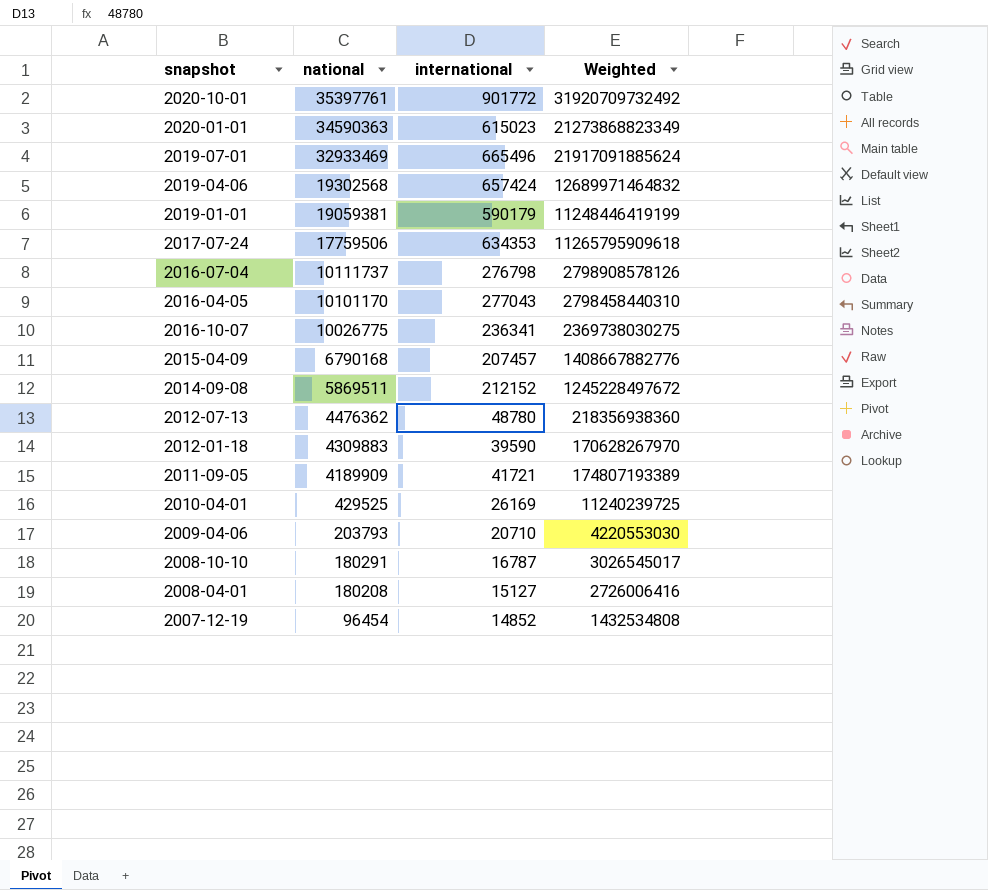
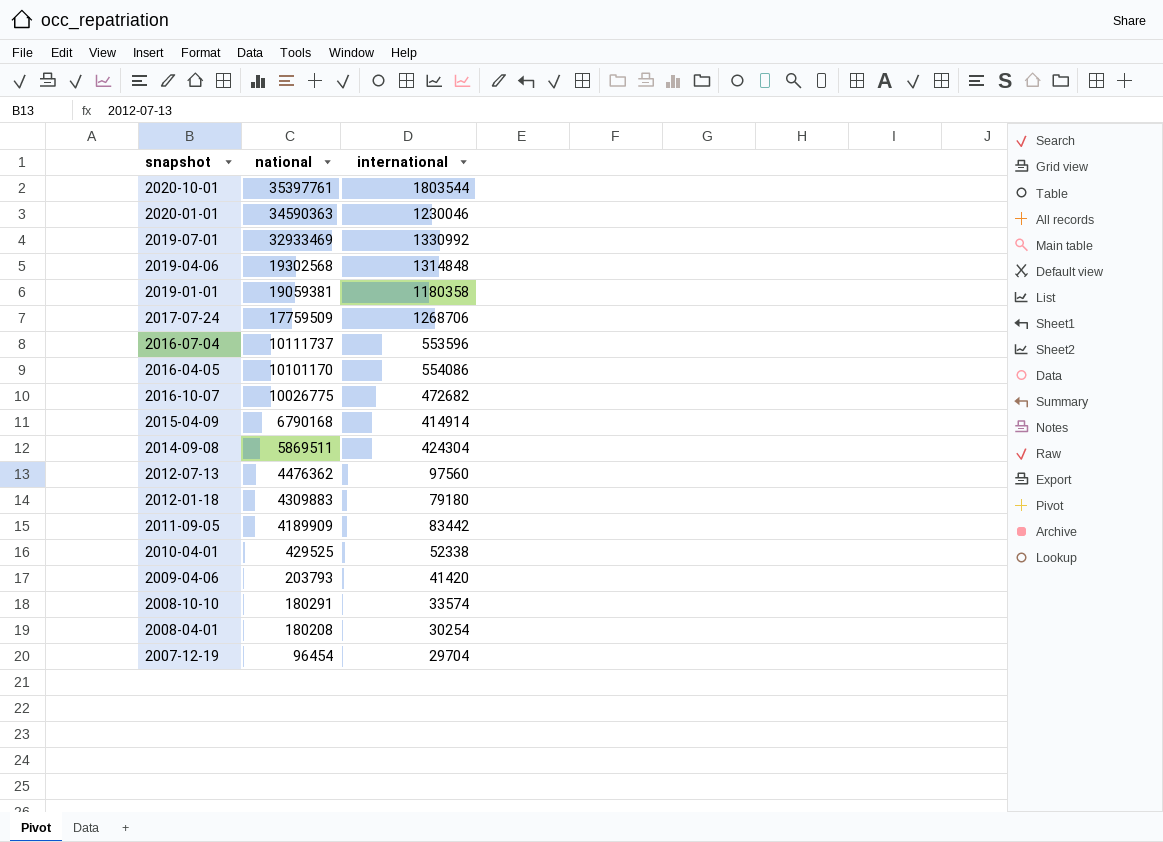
column Weighted | formula: [national] * [international] -> none
2020-10-01 | international: 901772 -> 1803544
2020-01-01 | international: 615023 -> 1230046
2019-07-01 | international: 665496 -> 1330992
2019-04-06 | international: 657424 -> 1314848
2019-01-01 | international: 590179 -> 1180358
2017-07-24 | national: 17759506 -> 17759509
2017-07-24 | international: 634353 -> 1268706
2016-07-04 | international: 276798 -> 553596
2016-04-05 | international: 277043 -> 554086
2016-10-07 | international: 236341 -> 472682
2015-04-09 | international: 207457 -> 414914
2014-09-08 | international: 212152 -> 424304
2012-07-13 | international: 48780 -> 97560
2012-01-18 | international: 39590 -> 79180
2011-09-05 | international: 41721 -> 83442
2010-04-01 | international: 26169 -> 52338
2009-04-06 | international: 20710 -> 41420
2008-10-10 | international: 16787 -> 33574
2008-04-01 | international: 15127 -> 30254
2007-12-19 | international: 14852 -> 29704

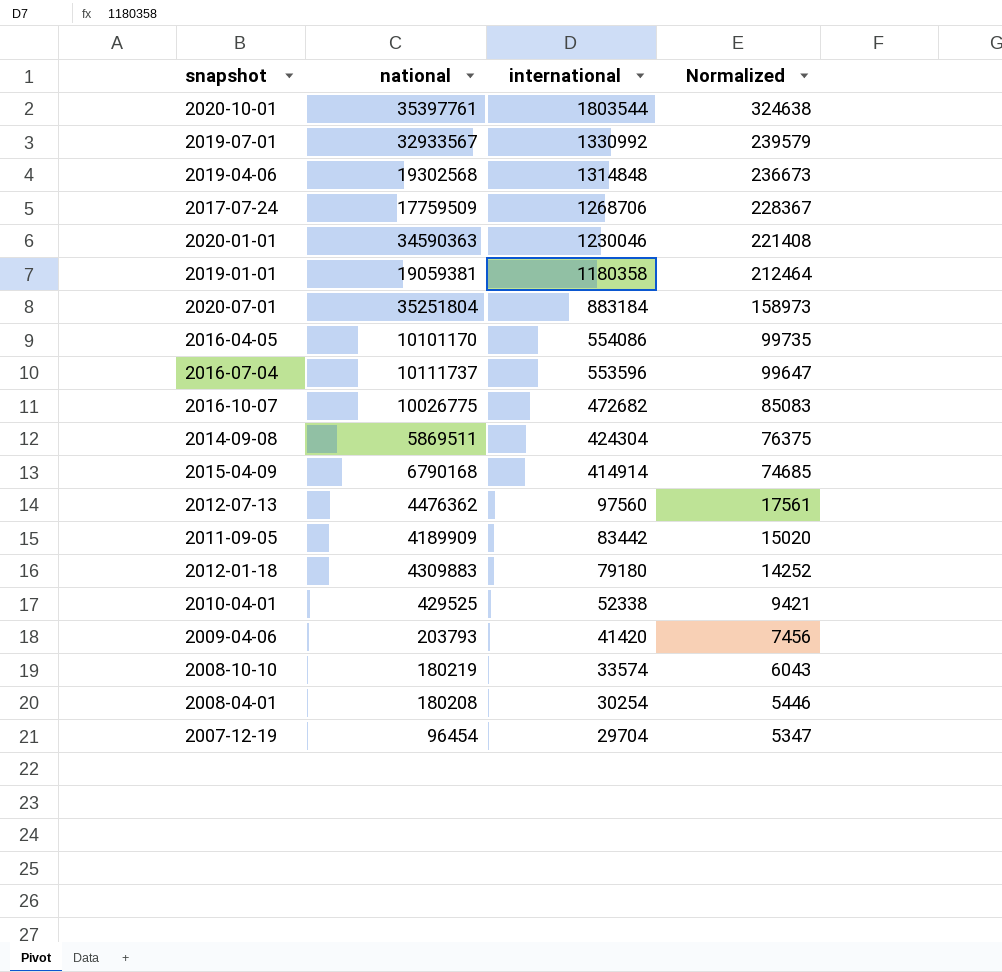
row order: national descending -> international descending
column Normalized | formula: none -> [international] * 0.18
2019-07-01 | national: 32933469 -> 32933567
row 2020-07-01: none -> 35251804 | 883184 | 158973
2008-10-10 | national: 180291 -> 180219

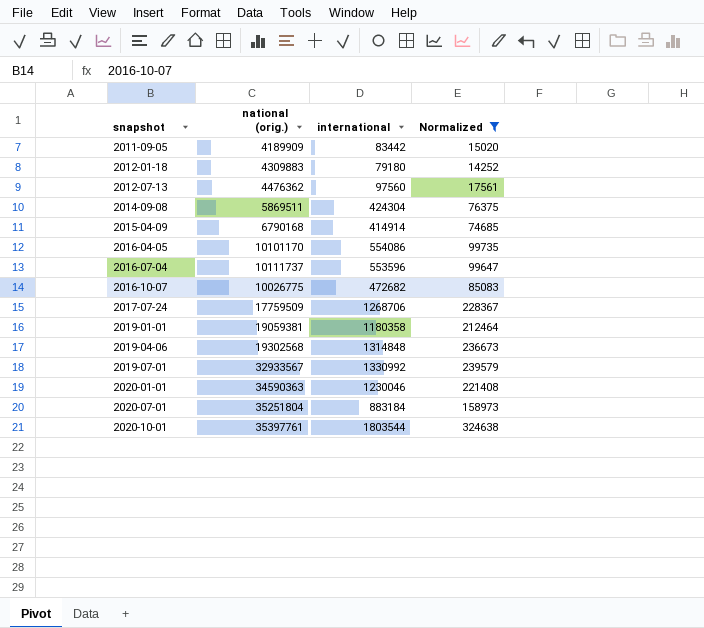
filter: none -> Normalized >= 14252
row order: international descending -> snapshot ascending
column name: national -> national (orig.)

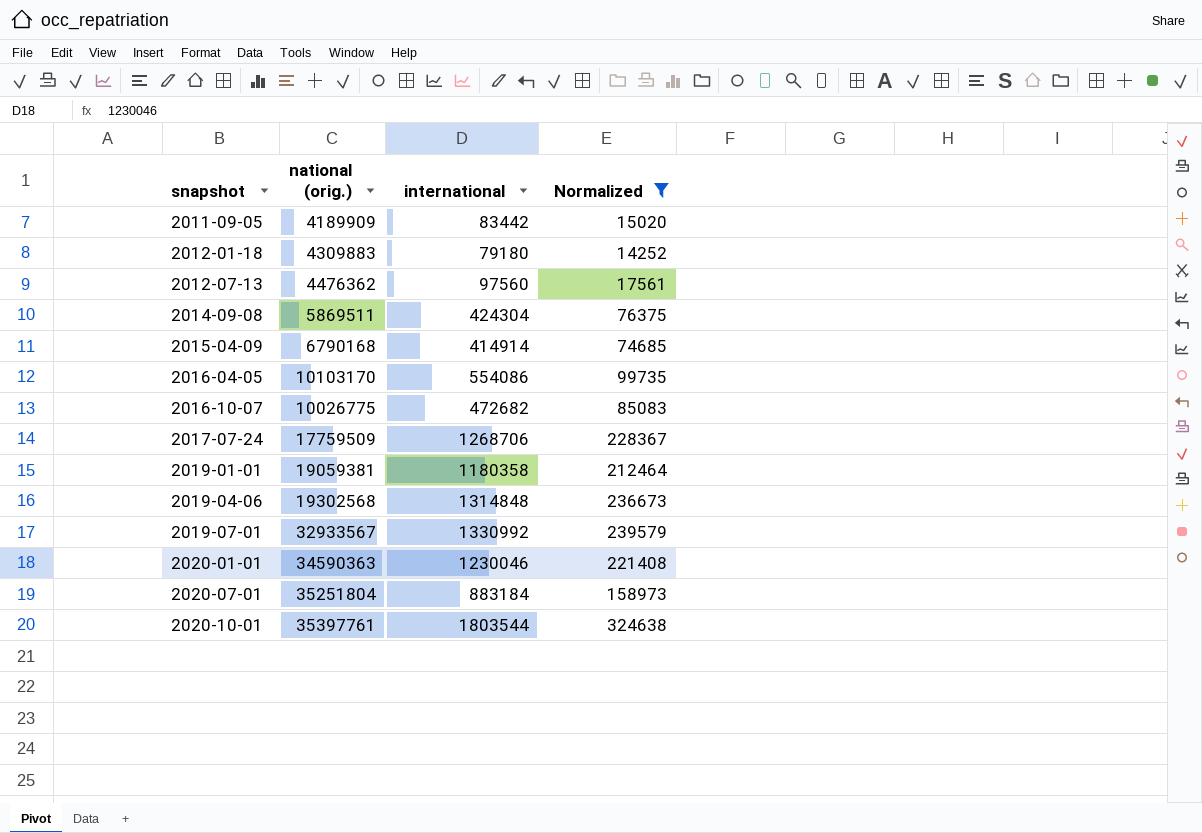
row 2016-07-04: 10111737 | 553596 | 99647 -> none
2016-04-05 | national (orig.): 10101170 -> 10103170

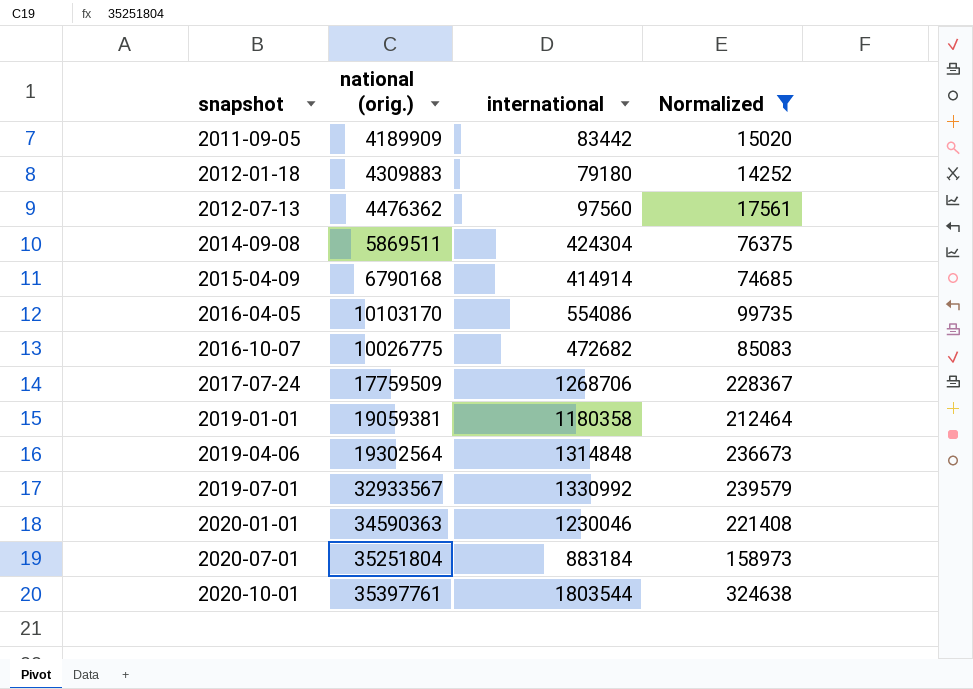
2019-04-06 | national (orig.): 19302568 -> 19302564

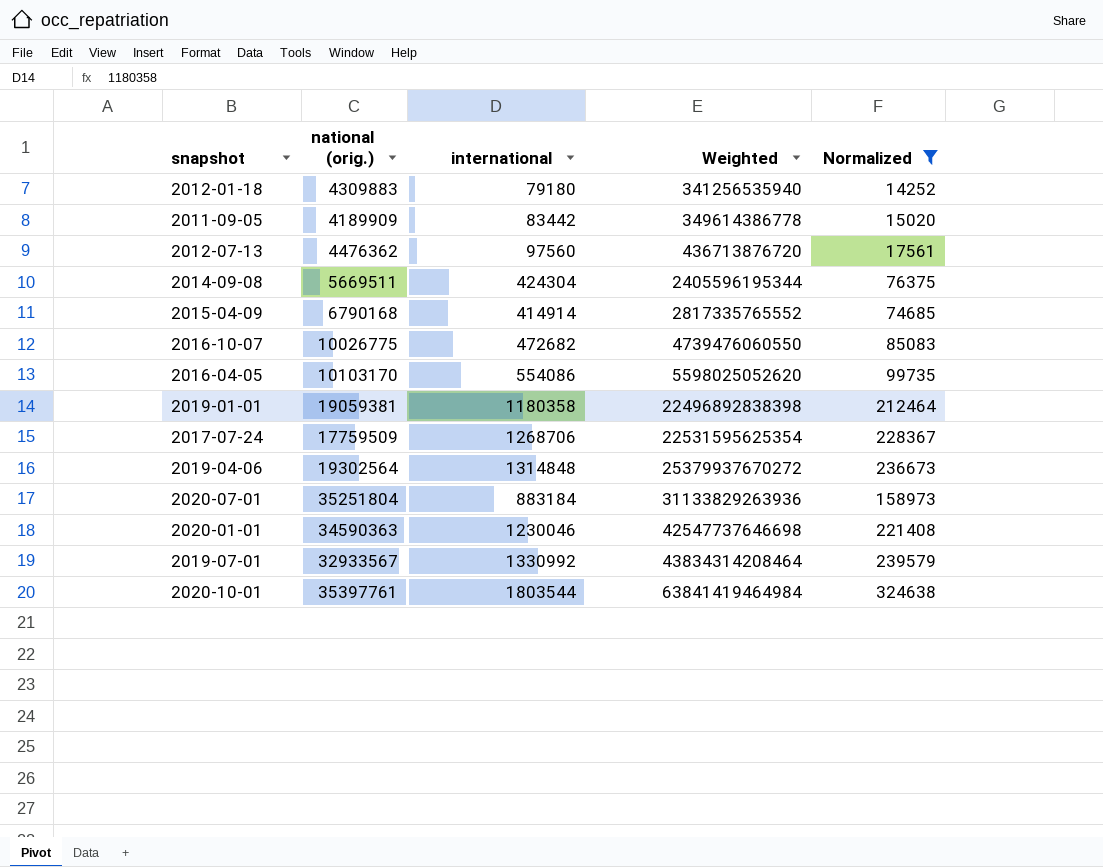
row order: snapshot ascending -> Weighted ascending
column Weighted | formula: none -> [national (orig.)] * [international]
2014-09-08 | national (orig.): 5869511 -> 5669511

